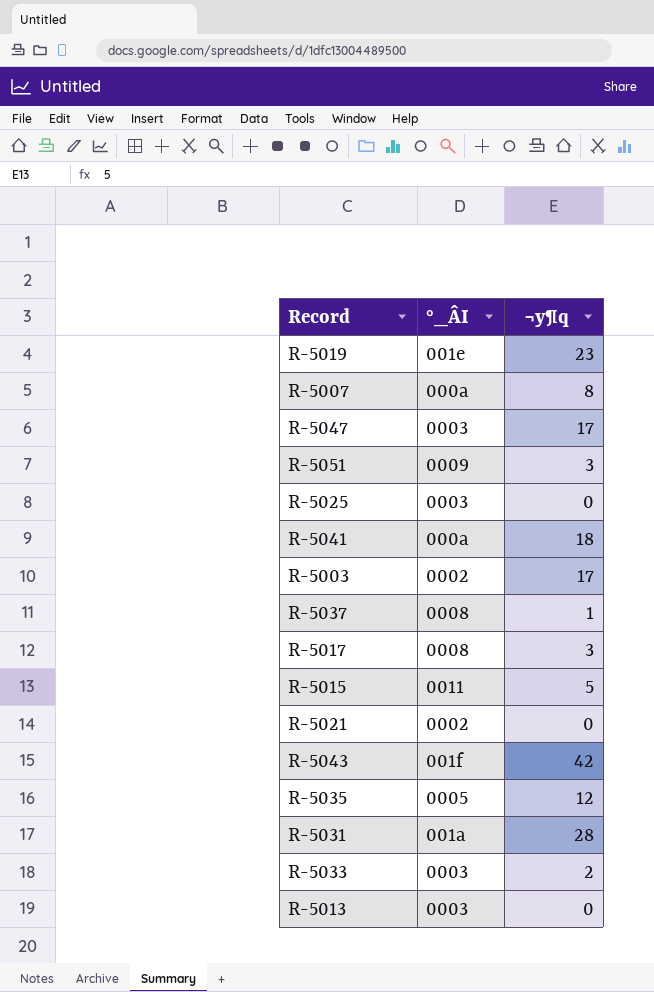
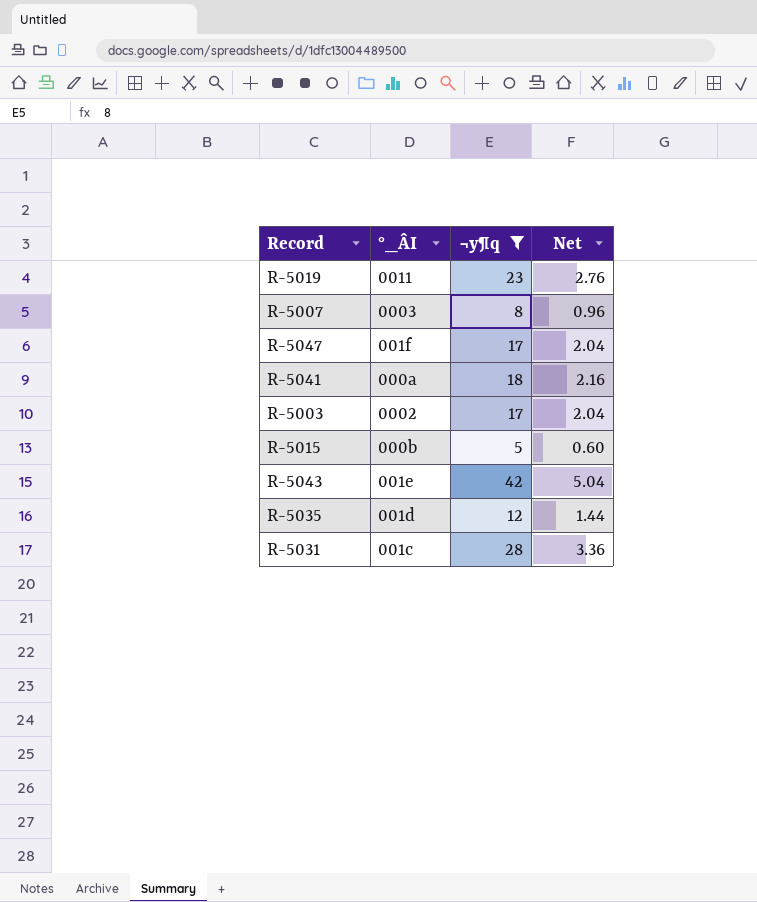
filter: none -> ¬y¶q >= 5
column Net | formula: none -> [¬y¶q] * 0.12
R-5019 | °_ÂI: 001e -> 0011
R-5007 | °_ÂI: 000a -> 0003
R-5047 | °_ÂI: 0003 -> 001f
R-5015 | °_ÂI: 0011 -> 000b
R-5043 | °_ÂI: 001f -> 001e
R-5035 | °_ÂI: 0005 -> 001d
R-5031 | °_ÂI: 001a -> 001c

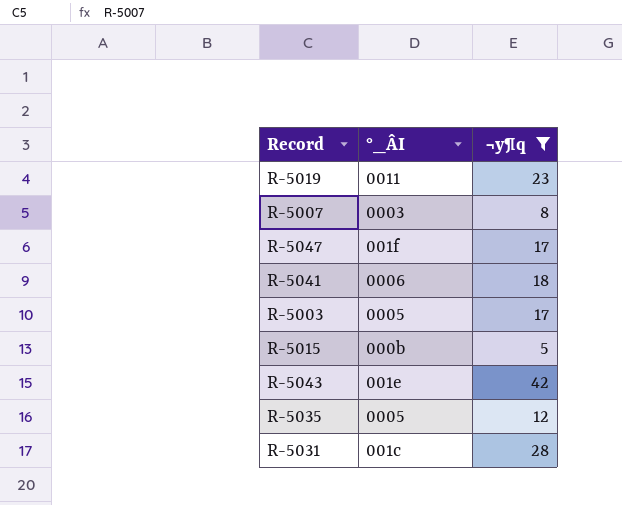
column Net | formula: [¬y¶q] * 0.12 -> none
R-5041 | °_ÂI: 000a -> 0006
R-5003 | °_ÂI: 0002 -> 0005
R-5035 | °_ÂI: 001d -> 0005

